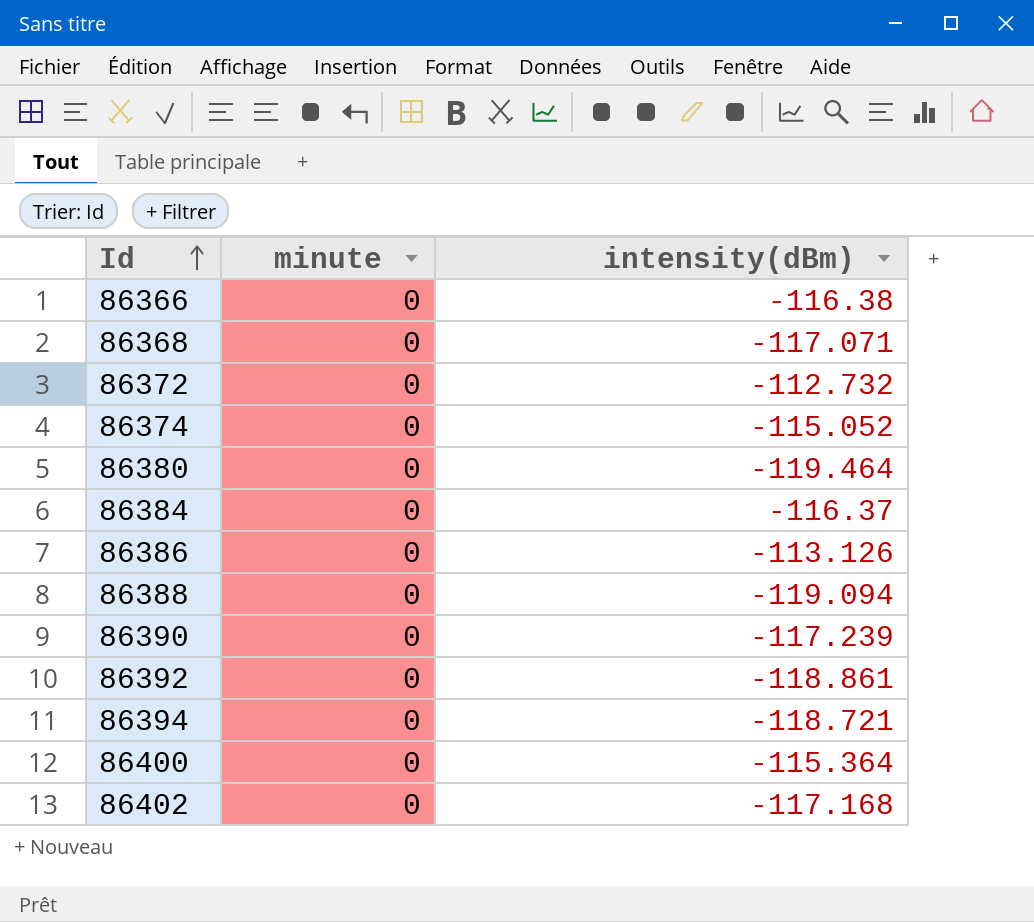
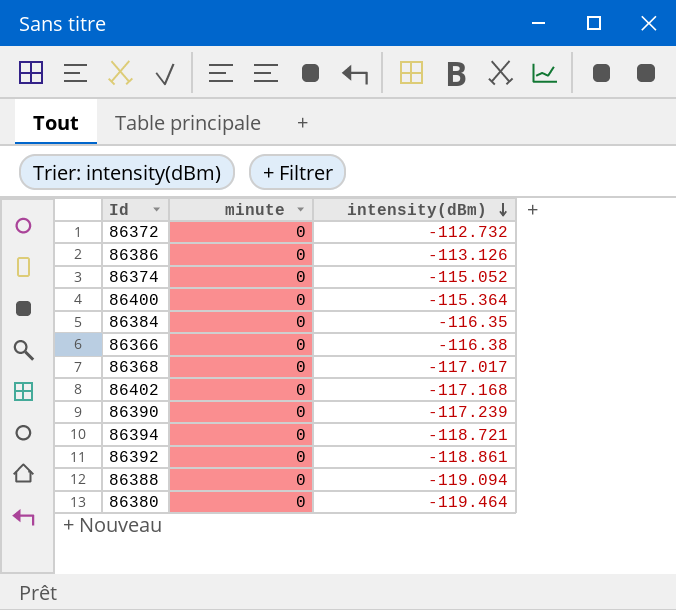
row order: Id ascending -> intensity(dBm) descending
86384 | intensity(dBm): -116.37 -> -116.35
86368 | intensity(dBm): -117.071 -> -117.017

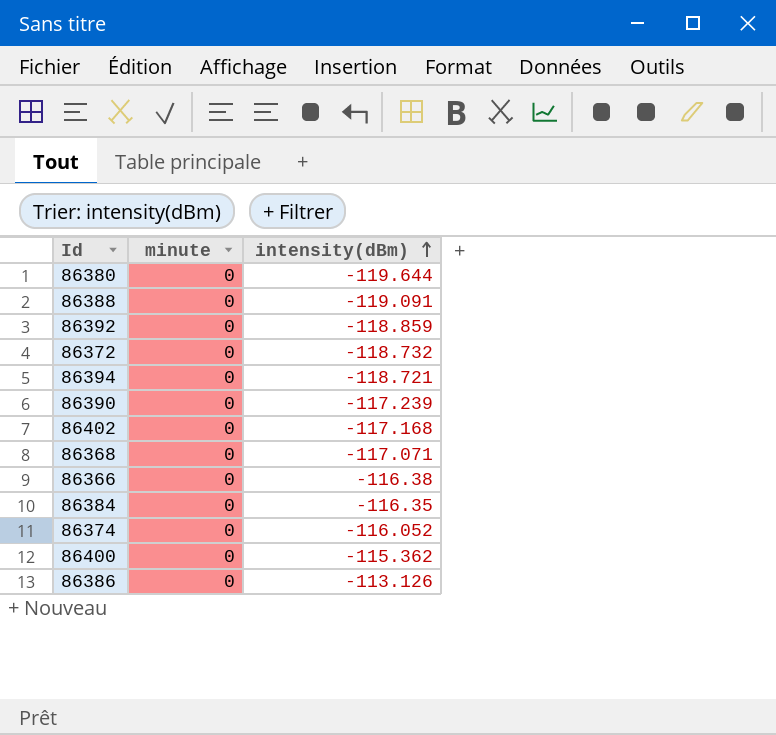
row order: intensity(dBm) descending -> intensity(dBm) ascending
86380 | intensity(dBm): -119.464 -> -119.644
86388 | intensity(dBm): -119.094 -> -119.091
86392 | intensity(dBm): -118.861 -> -118.859
86372 | intensity(dBm): -112.732 -> -118.732
86368 | intensity(dBm): -117.017 -> -117.071
86374 | intensity(dBm): -115.052 -> -116.052
86400 | intensity(dBm): -115.364 -> -115.362

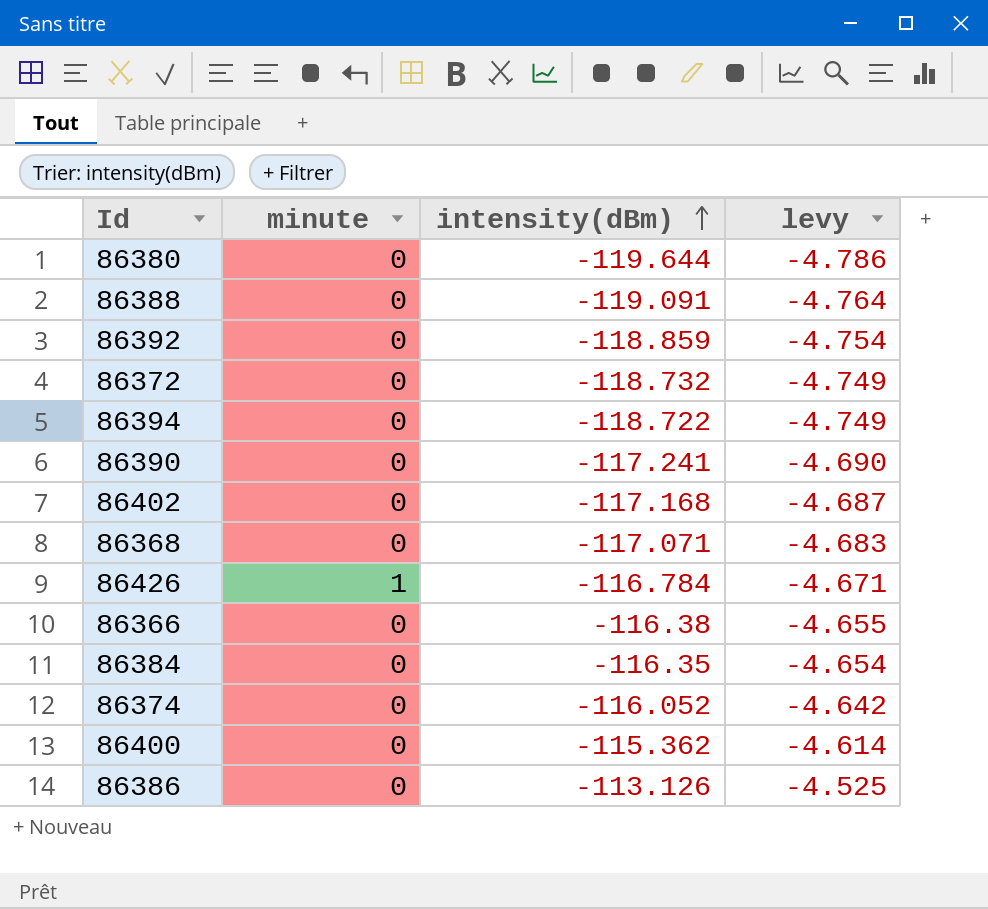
column levy | formula: none -> [intensity(dBm)] * 0.04
86394 | intensity(dBm): -118.721 -> -118.722
86390 | intensity(dBm): -117.239 -> -117.241
row 86426: none -> 1 | -116.784 | -4.671

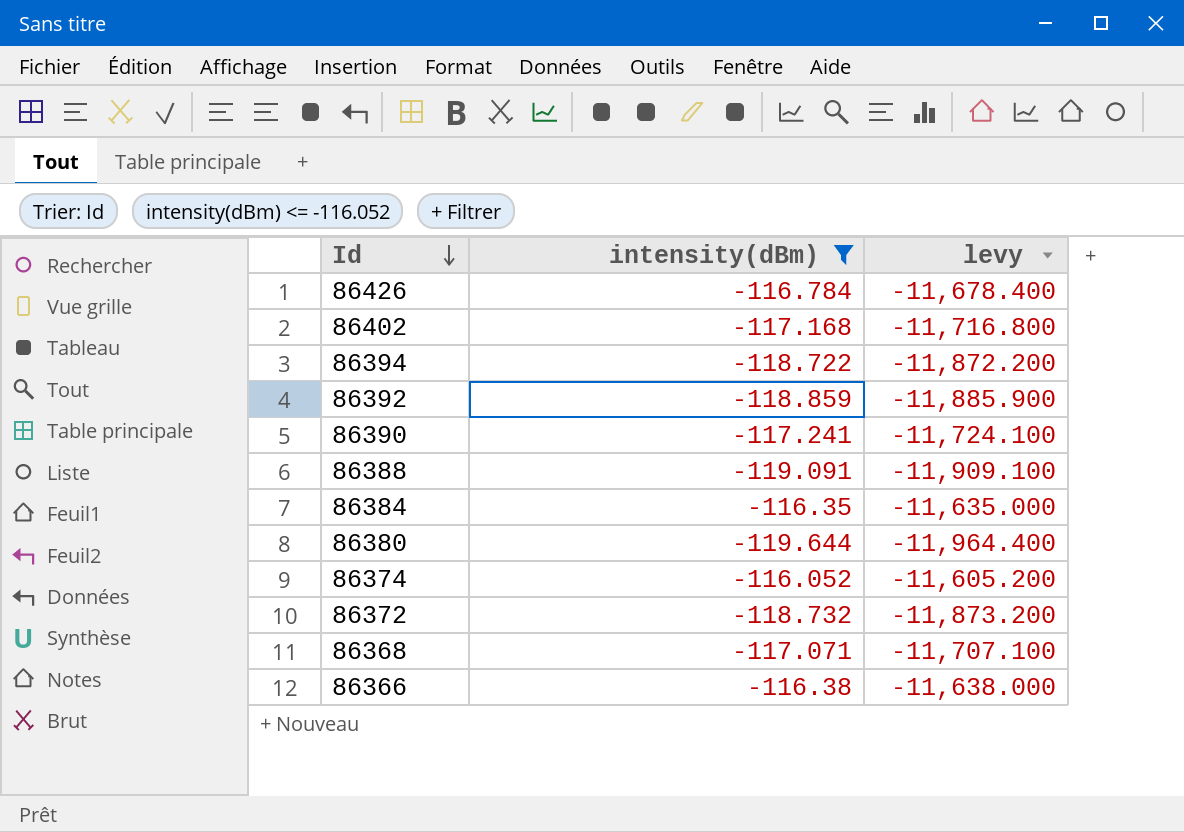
filter: none -> intensity(dBm) <= -116.052
row order: intensity(dBm) ascending -> Id descending
column minute | position: 2 -> none
column levy | formula: [intensity(dBm)] * 0.04 -> [intensity(dBm)] * 100

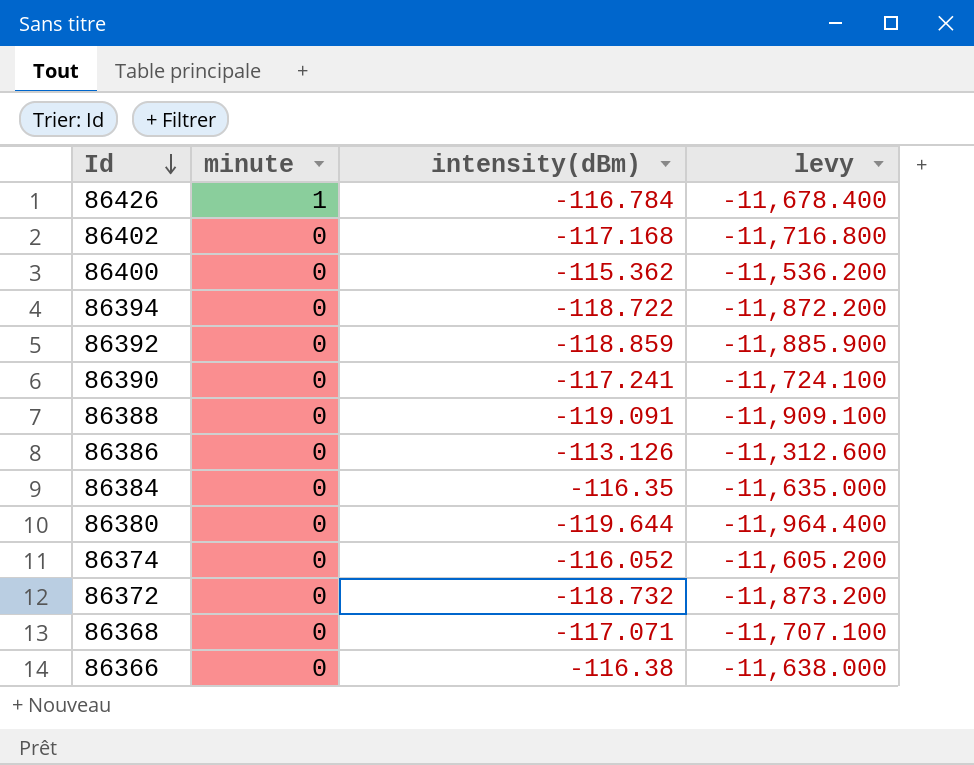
filter: intensity(dBm) <= -116.052 -> none
column minute | position: none -> 2

